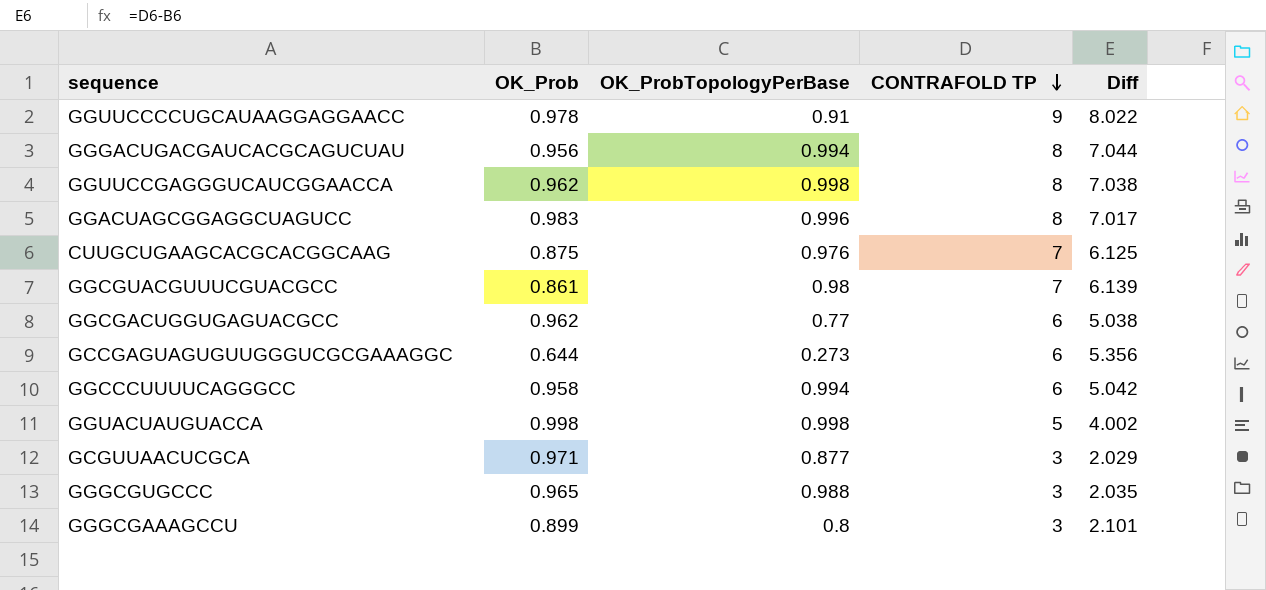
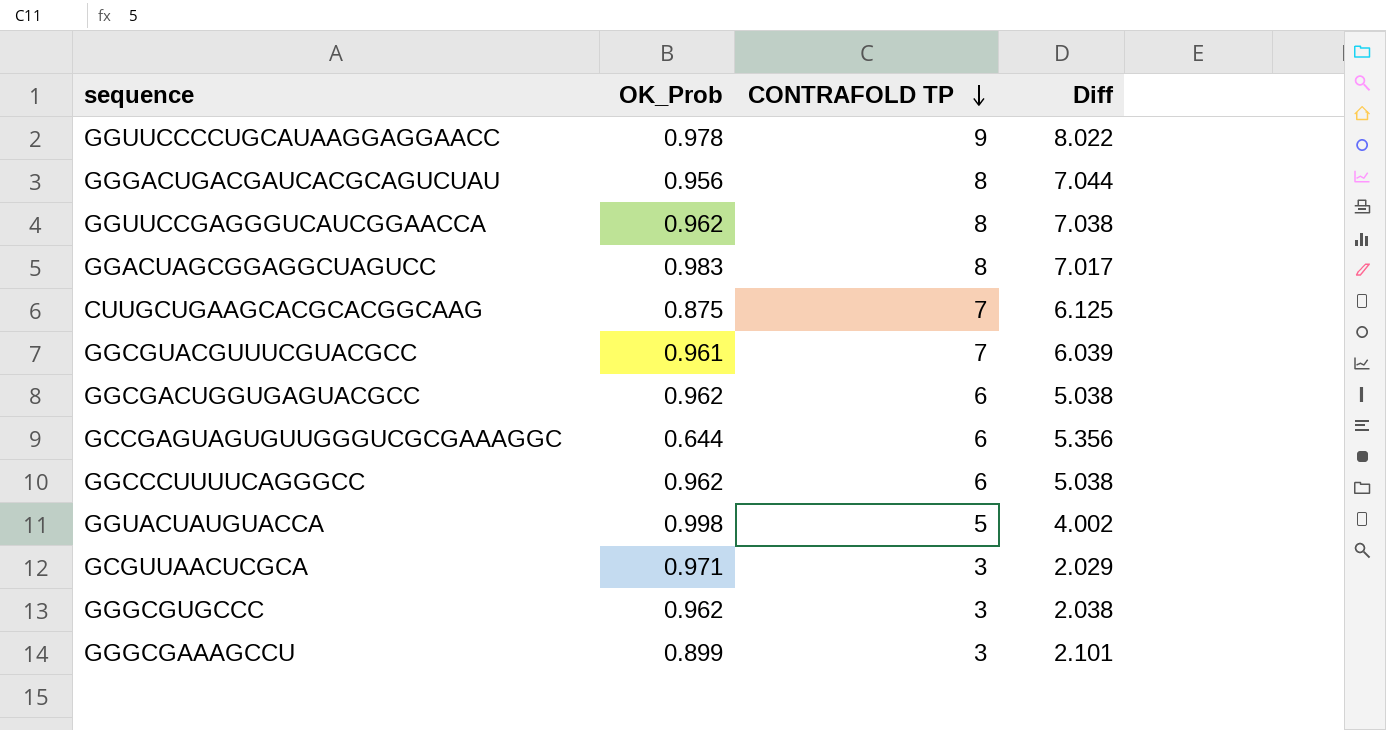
column OK_ProbTopologyPerBase | position: 3 -> none
GGCGUACGUUUCGUACGCC | OK_Prob: 0.861 -> 0.961
GGCGUACGUUUCGUACGCC | Diff: 6.139 -> 6.039
GGCCCUUUUCAGGGCC | OK_Prob: 0.958 -> 0.962
GGCCCUUUUCAGGGCC | Diff: 5.042 -> 5.038
GGGCGUGCCC | OK_Prob: 0.965 -> 0.962
GGGCGUGCCC | Diff: 2.035 -> 2.038

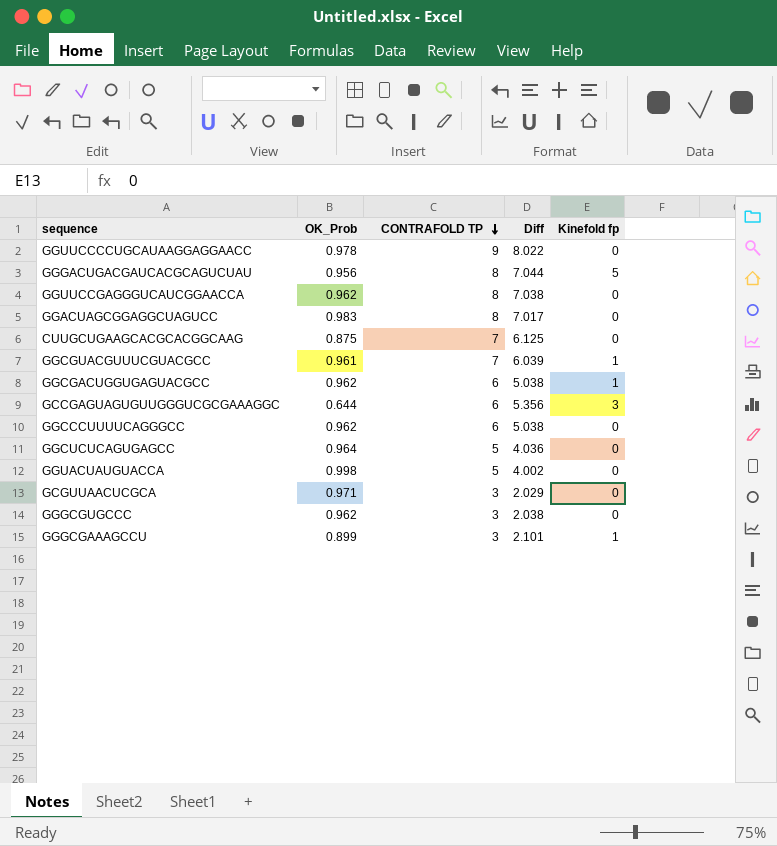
column Kinefold fp | position: none -> 5
row GGCUCUCAGUGAGCC: none -> 0.964 | 5 | 4.036 | 0

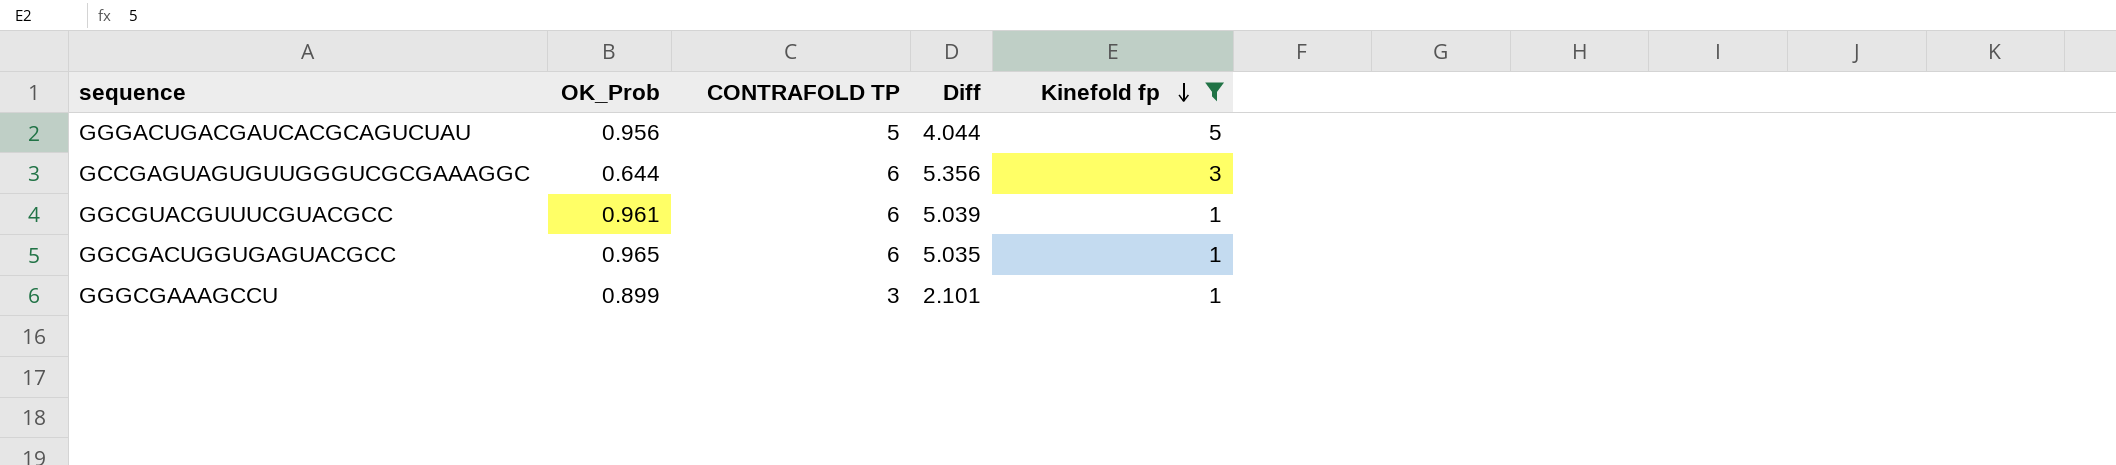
filter: none -> Kinefold fp != 0
row order: CONTRAFOLD TP descending -> Kinefold fp descending
GGGACUGACGAUCACGCAGUCUAU | CONTRAFOLD TP: 8 -> 5
GGGACUGACGAUCACGCAGUCUAU | Diff: 7.044 -> 4.044
GGCGUACGUUUCGUACGCC | CONTRAFOLD TP: 7 -> 6
GGCGUACGUUUCGUACGCC | Diff: 6.039 -> 5.039
GGCGACUGGUGAGUACGCC | OK_Prob: 0.962 -> 0.965
GGCGACUGGUGAGUACGCC | Diff: 5.038 -> 5.035

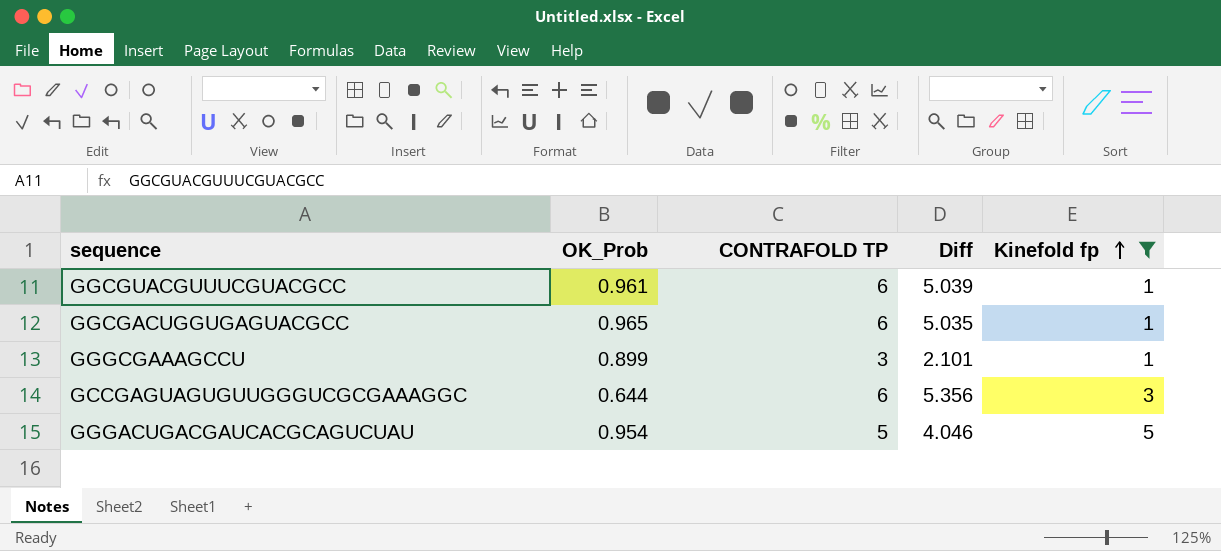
row order: Kinefold fp descending -> Kinefold fp ascending
GGGACUGACGAUCACGCAGUCUAU | OK_Prob: 0.956 -> 0.954
GGGACUGACGAUCACGCAGUCUAU | Diff: 4.044 -> 4.046

